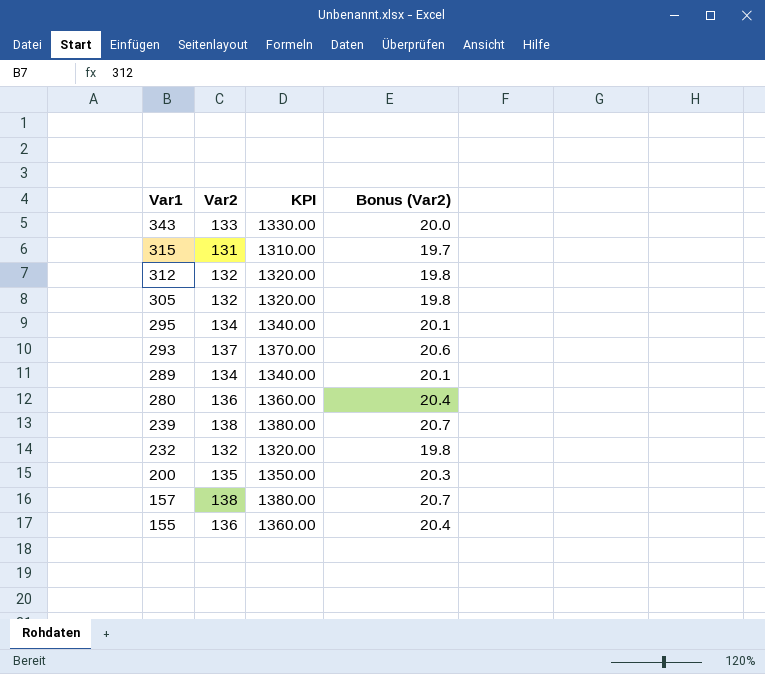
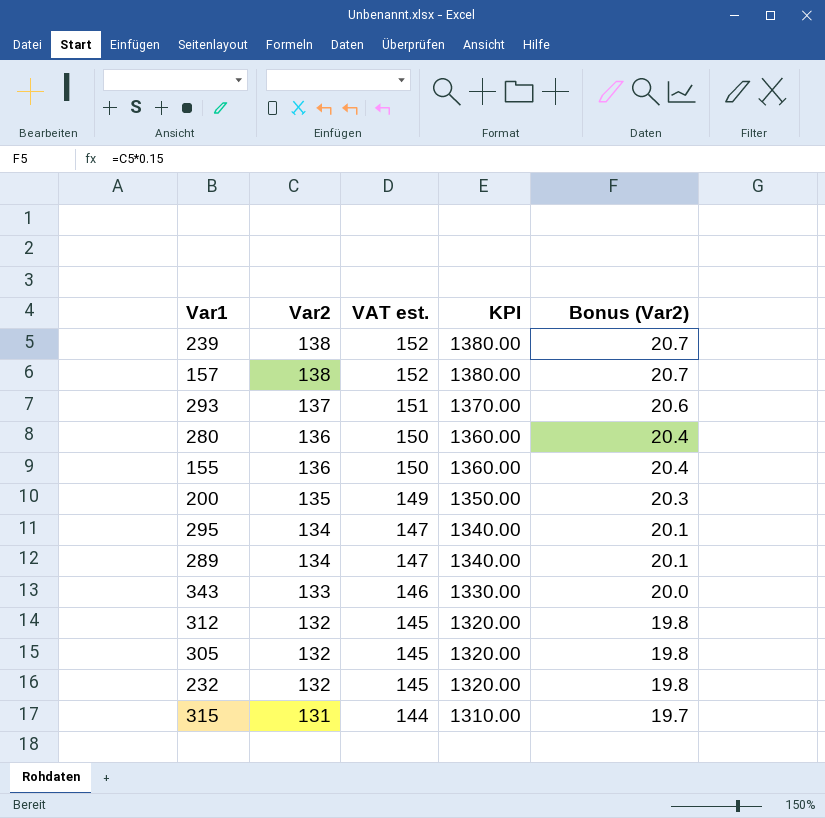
row order: Var1 descending -> Var2 descending
column VAT est. | formula: none -> [Var2] * 1.1

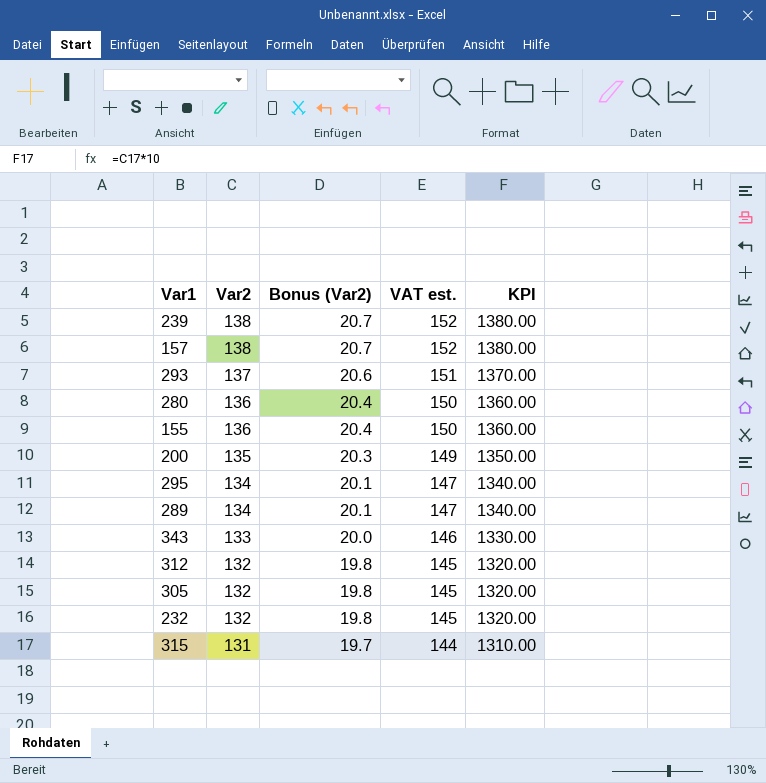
column Bonus (Var2) | position: 5 -> 3

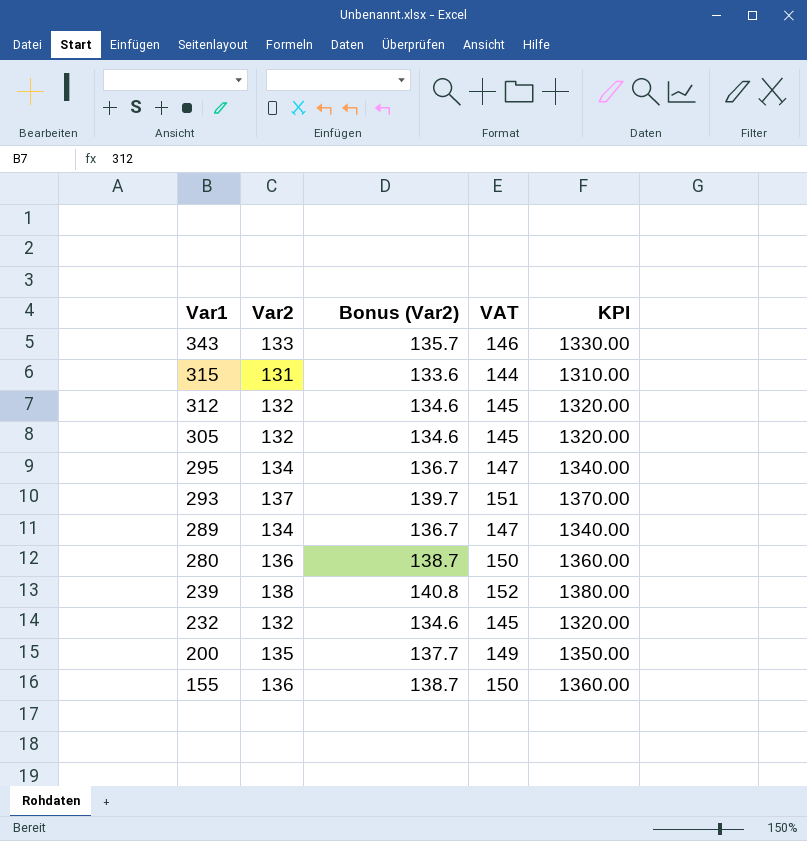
row order: Var2 descending -> Var1 descending
column Bonus (Var2) | formula: [Var2] * 0.15 -> [Var2] * 1.02
column name: VAT est. -> VAT
row 157: 138 | 20.7 | 152 | 1380.00 -> none

